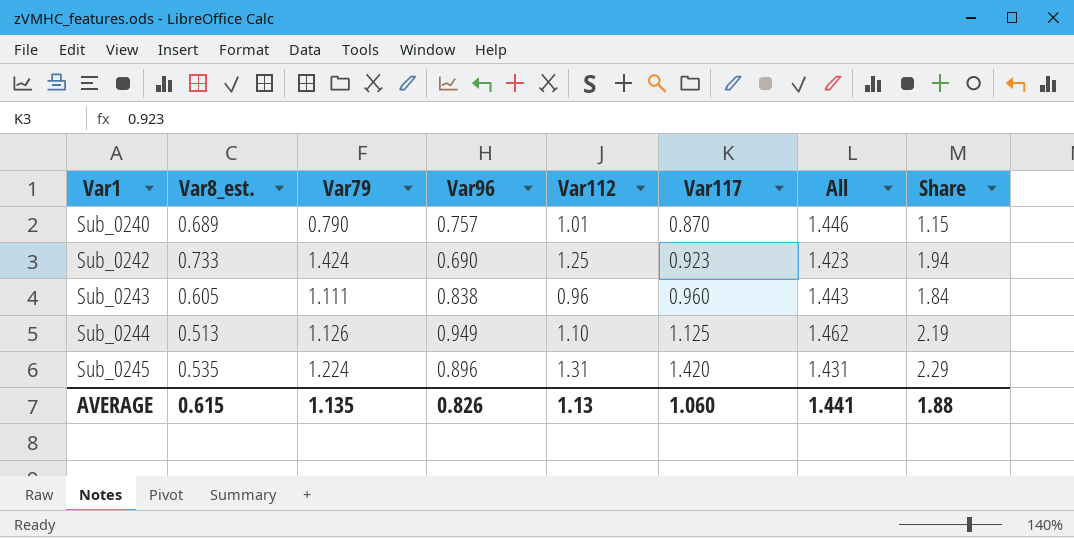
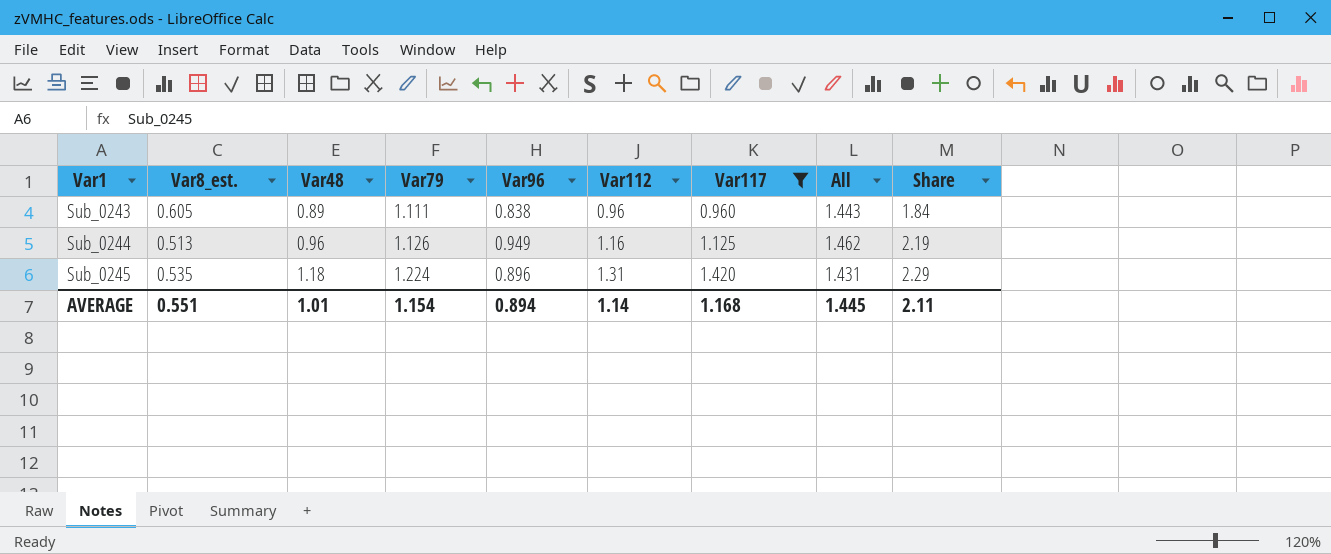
filter: none -> Var117 >= 0.960
column Var48 | position: none -> 3
Sub_0244 | Var112: 1.10 -> 1.16
AVERAGE | Var8_est.: 0.615 -> 0.551
AVERAGE | Var79: 1.135 -> 1.154
AVERAGE | Var96: 0.826 -> 0.894
AVERAGE | Var112: 1.13 -> 1.14
AVERAGE | Var117: 1.060 -> 1.168
AVERAGE | All: 1.441 -> 1.445
AVERAGE | Share: 1.88 -> 2.11

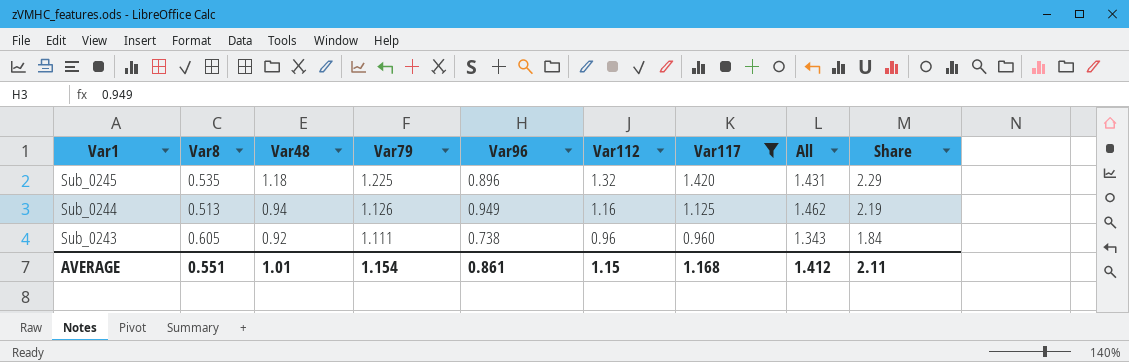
row order: Var1 ascending -> Var1 descending
column name: Var8_est. -> Var8
Sub_0245 | Var79: 1.224 -> 1.225
Sub_0245 | Var112: 1.31 -> 1.32
Sub_0244 | Var48: 0.96 -> 0.94
Sub_0243 | Var48: 0.89 -> 0.92
Sub_0243 | Var96: 0.838 -> 0.738
Sub_0243 | All: 1.443 -> 1.343
AVERAGE | Var96: 0.894 -> 0.861
AVERAGE | Var112: 1.14 -> 1.15
AVERAGE | All: 1.445 -> 1.412

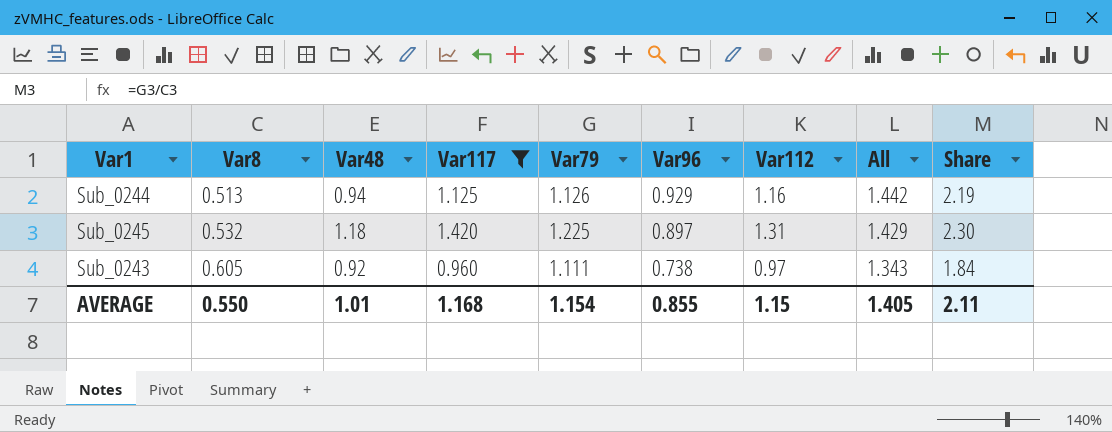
row order: Var1 descending -> Var8 ascending
column Var117 | position: 7 -> 4
Sub_0244 | Var96: 0.949 -> 0.929
Sub_0244 | All: 1.462 -> 1.442
Sub_0245 | Var8: 0.535 -> 0.532
Sub_0245 | Var96: 0.896 -> 0.897
Sub_0245 | Var112: 1.32 -> 1.31
Sub_0245 | All: 1.431 -> 1.429
Sub_0245 | Share: 2.29 -> 2.30
Sub_0243 | Var112: 0.96 -> 0.97
AVERAGE | Var8: 0.551 -> 0.550
AVERAGE | Var96: 0.861 -> 0.855
AVERAGE | All: 1.412 -> 1.405

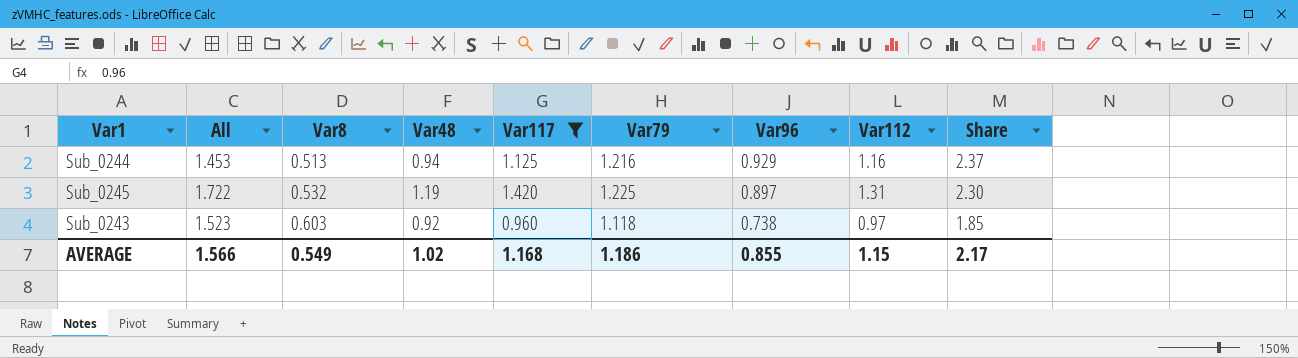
column All | formula: [Var8] + [Var96] -> [Var8] + [Var48]
column All | position: 8 -> 2
Sub_0244 | Var79: 1.126 -> 1.216
Sub_0244 | Share: 2.19 -> 2.37
Sub_0245 | Var48: 1.18 -> 1.19
Sub_0243 | Var8: 0.605 -> 0.603
Sub_0243 | Var79: 1.111 -> 1.118
Sub_0243 | Share: 1.84 -> 1.85
AVERAGE | All: 1.405 -> 1.566
AVERAGE | Var8: 0.550 -> 0.549
AVERAGE | Var48: 1.01 -> 1.02
AVERAGE | Var79: 1.154 -> 1.186
AVERAGE | Share: 2.11 -> 2.17

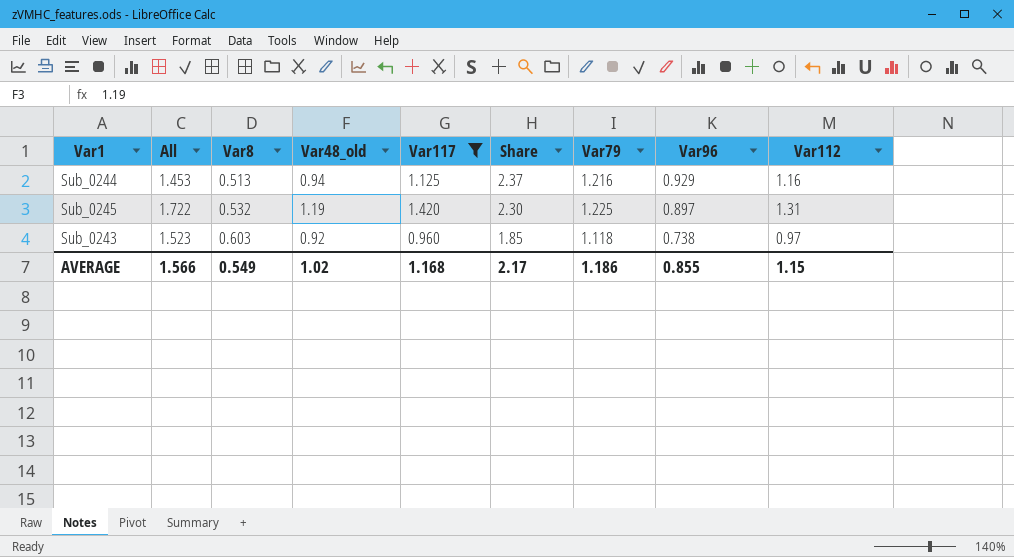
column name: Var48 -> Var48_old
column Share | position: 9 -> 6

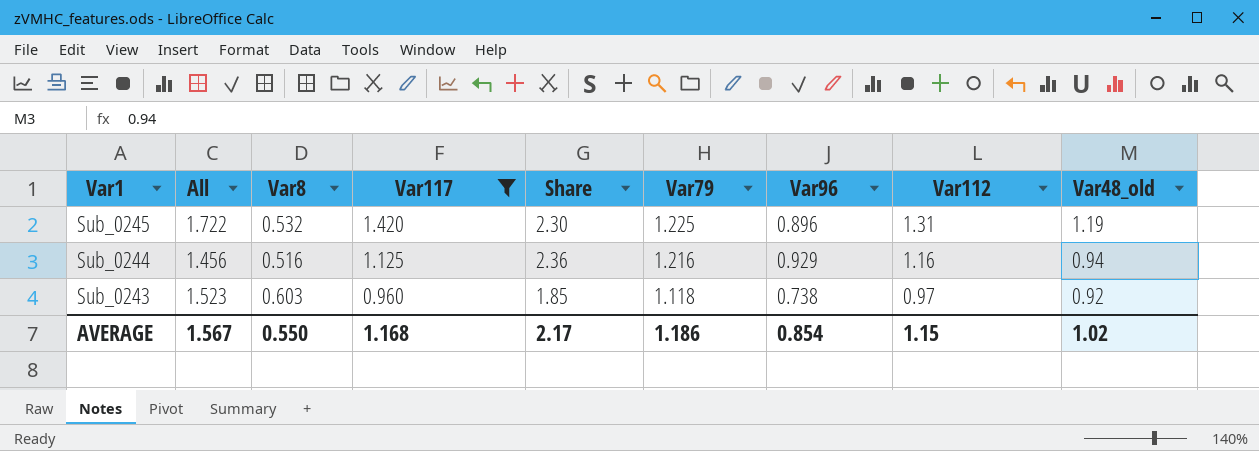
row order: Var8 ascending -> Var1 descending
column Var48_old | position: 4 -> 9
Sub_0245 | Var96: 0.897 -> 0.896
Sub_0244 | All: 1.453 -> 1.456
Sub_0244 | Var8: 0.513 -> 0.516
Sub_0244 | Share: 2.37 -> 2.36
AVERAGE | All: 1.566 -> 1.567
AVERAGE | Var8: 0.549 -> 0.550
AVERAGE | Var96: 0.855 -> 0.854

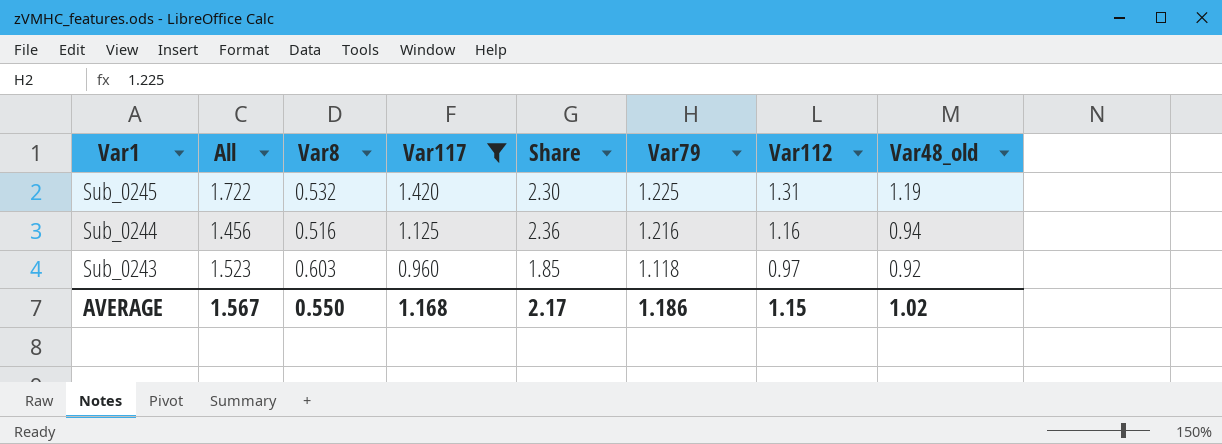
column Var96 | position: 7 -> none

